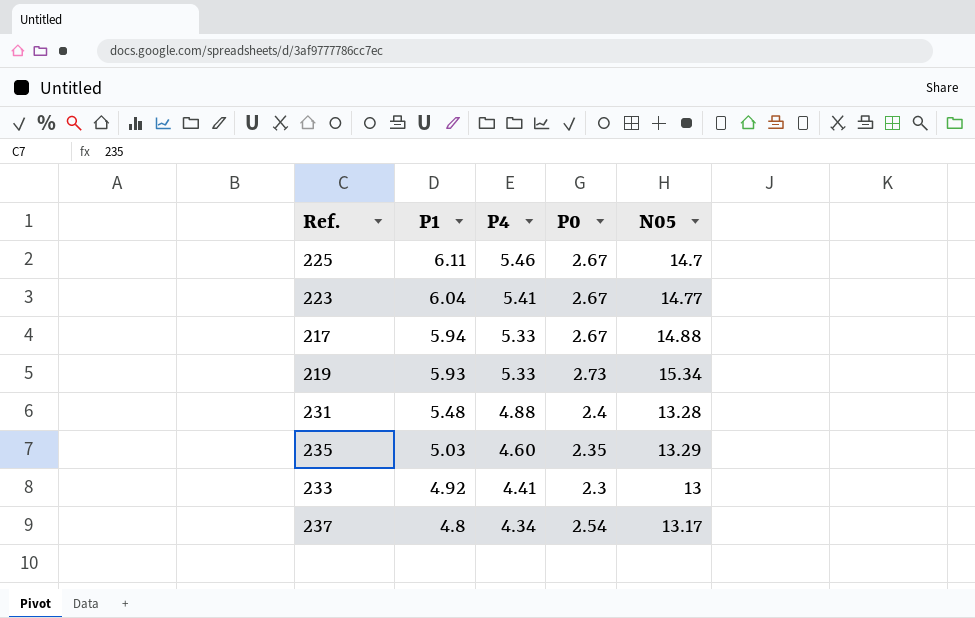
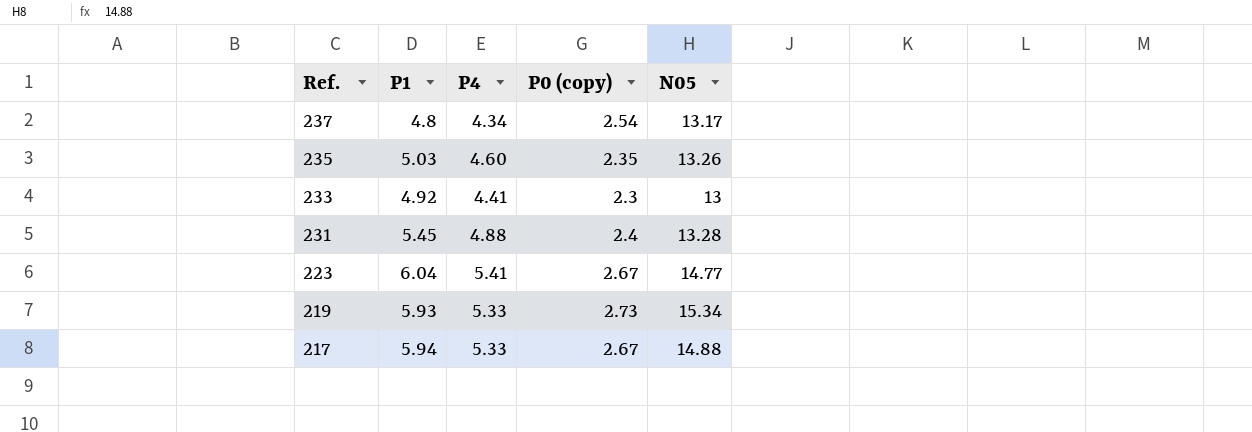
row order: P1 descending -> Ref. descending
column name: P0 -> P0 (copy)
row 225: 6.11 | 5.46 | 2.67 | 14.7 -> none
235 | N05: 13.29 -> 13.26
231 | P1: 5.48 -> 5.45

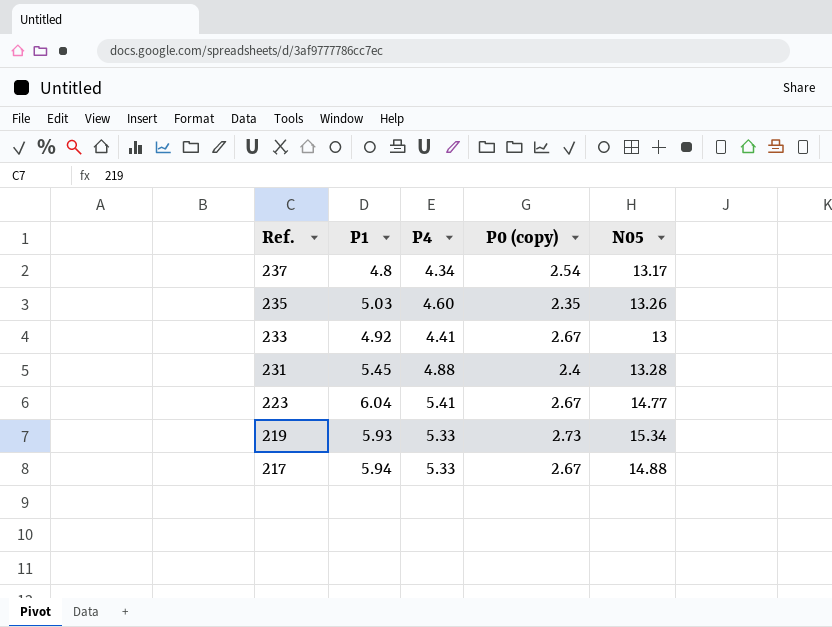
233 | P0 (copy): 2.3 -> 2.67

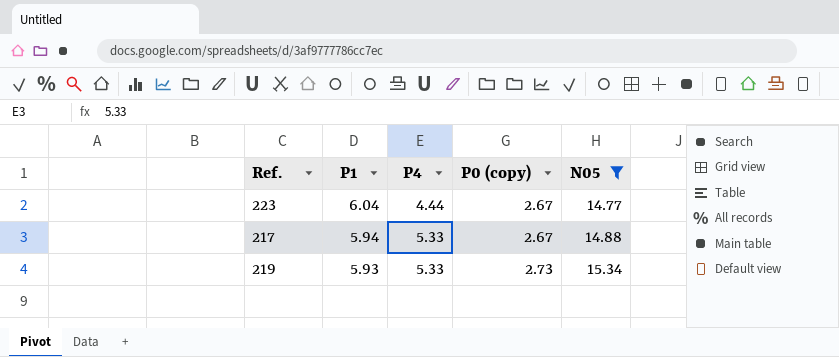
filter: none -> N05 >= 14.77
row order: Ref. descending -> P1 descending
223 | P4: 5.41 -> 4.44

